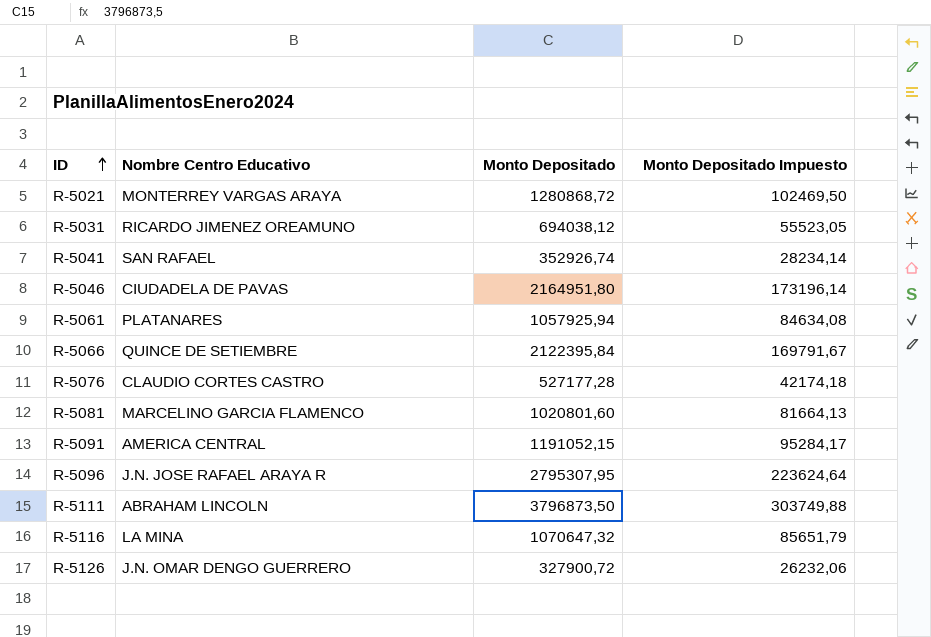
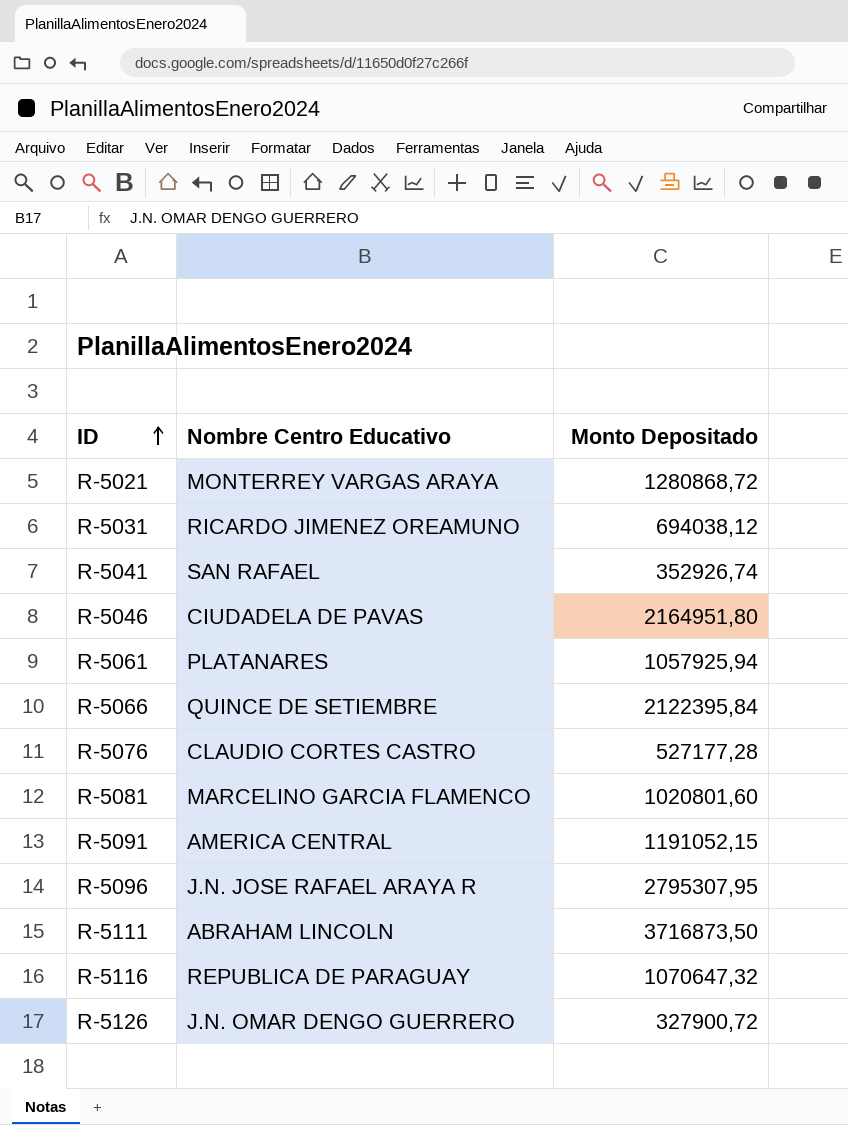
column Monto Depositado Impuesto | formula: [Monto Depositado] * 0,08 -> none
R-5111 | Monto Depositado: 3796873,50 -> 3716873,50
R-5116 | Nombre Centro Educativo: LA MINA -> REPUBLICA DE PARAGUAY

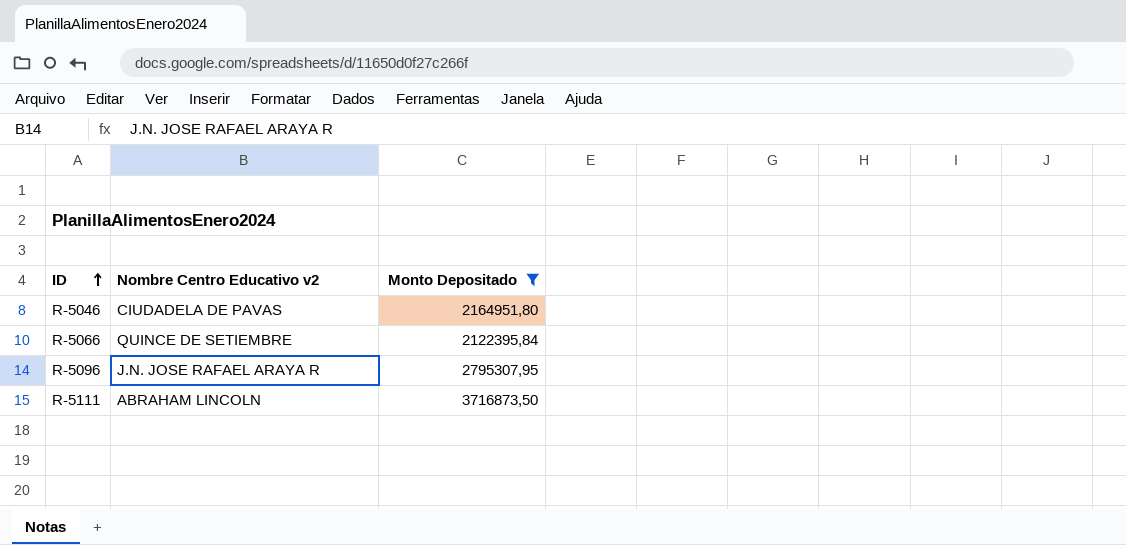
filter: none -> Monto Depositado >= 2122395,84
column name: Nombre Centro Educativo -> Nombre Centro Educativo v2

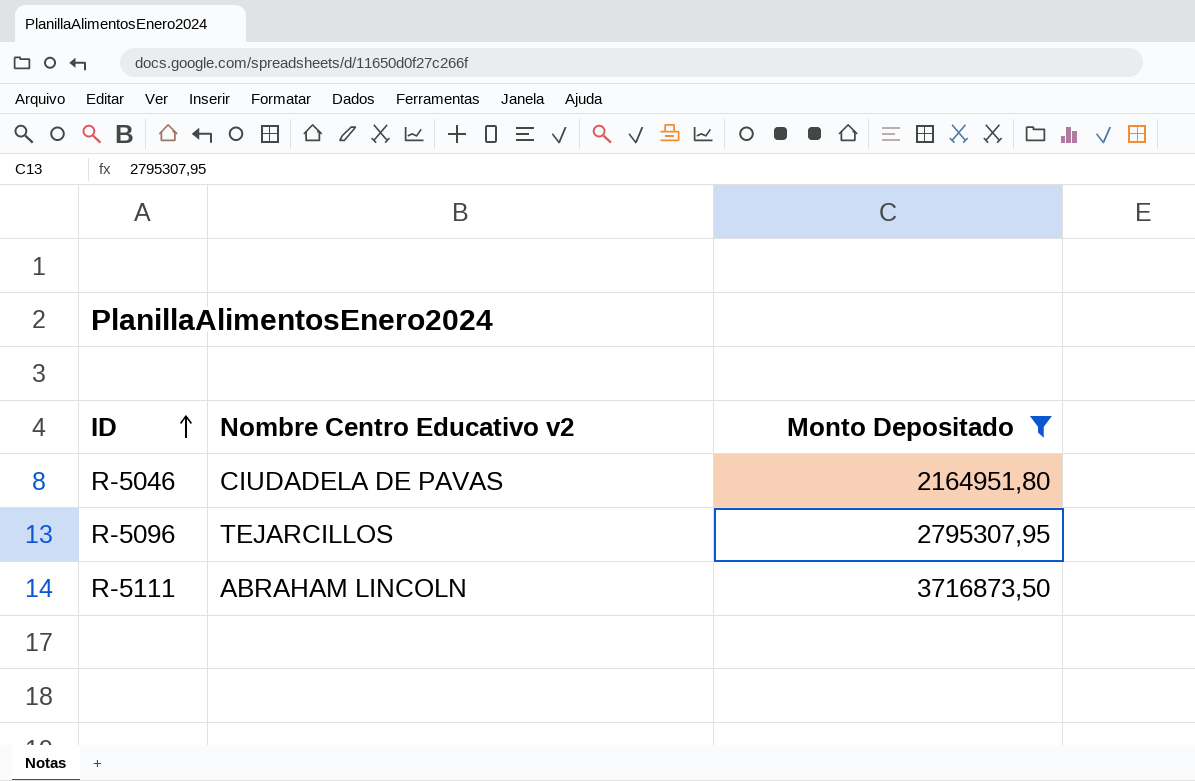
row R-5066: QUINCE DE SETIEMBRE | 2122395,84 -> none
R-5096 | Nombre Centro Educativo v2: J.N. JOSE RAFAEL ARAYA R -> TEJARCILLOS

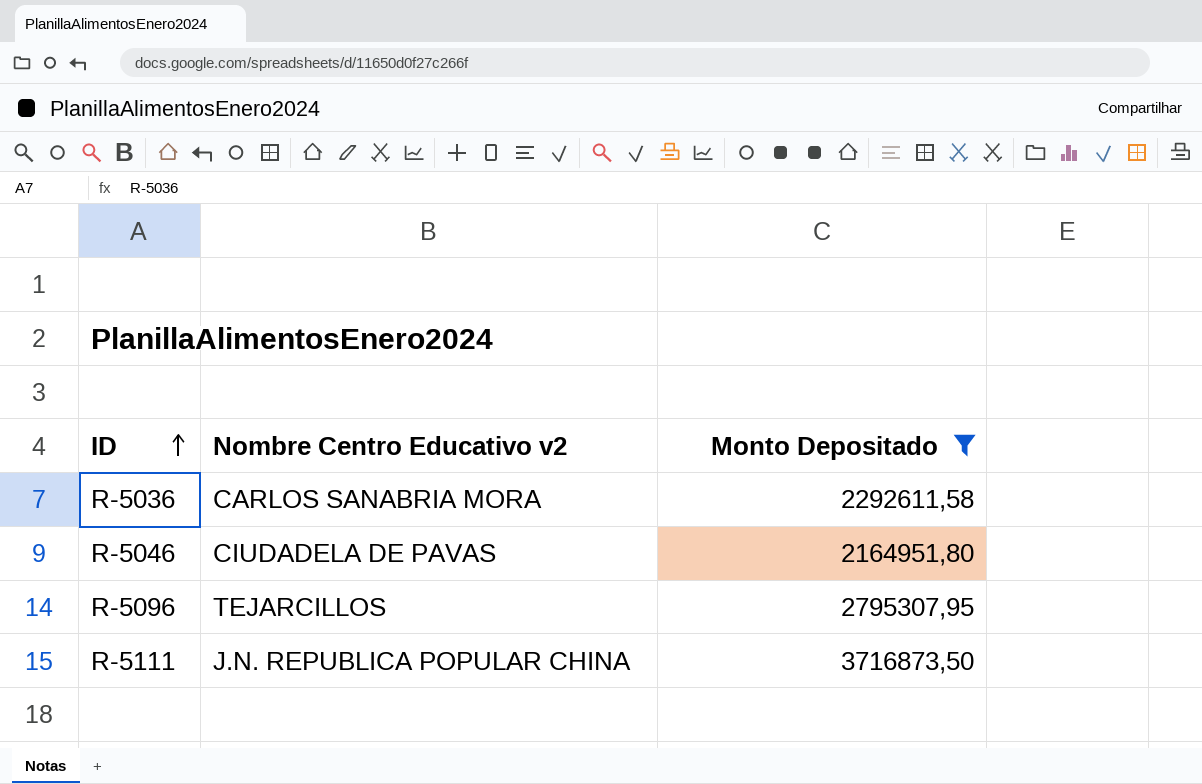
row R-5036: none -> CARLOS SANABRIA MORA | 2292611,58
R-5111 | Nombre Centro Educativo v2: ABRAHAM LINCOLN -> J.N. REPUBLICA POPULAR CHINA

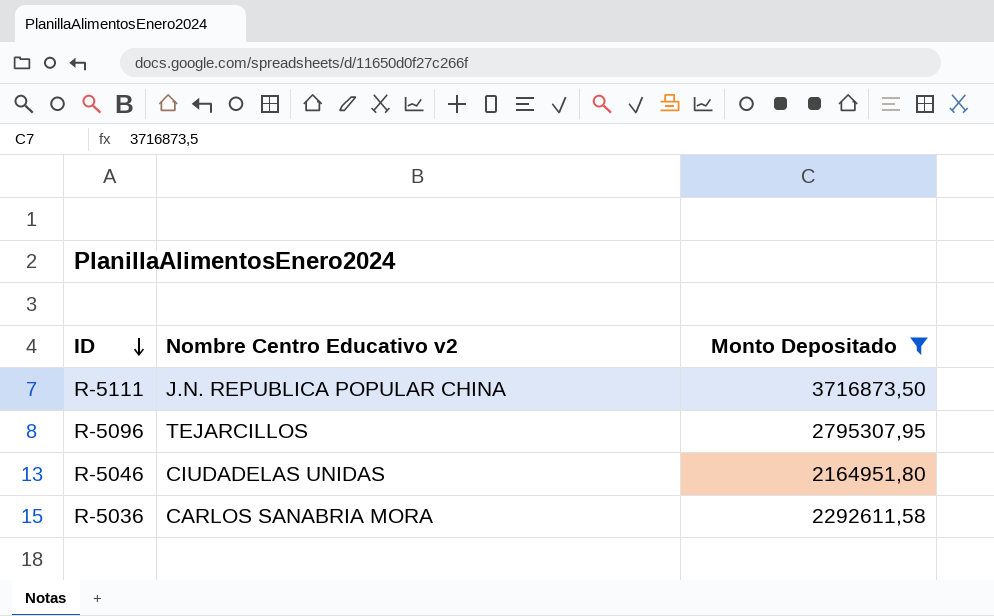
row order: ID ascending -> ID descending
R-5046 | Nombre Centro Educativo v2: CIUDADELA DE PAVAS -> CIUDADELAS UNIDAS

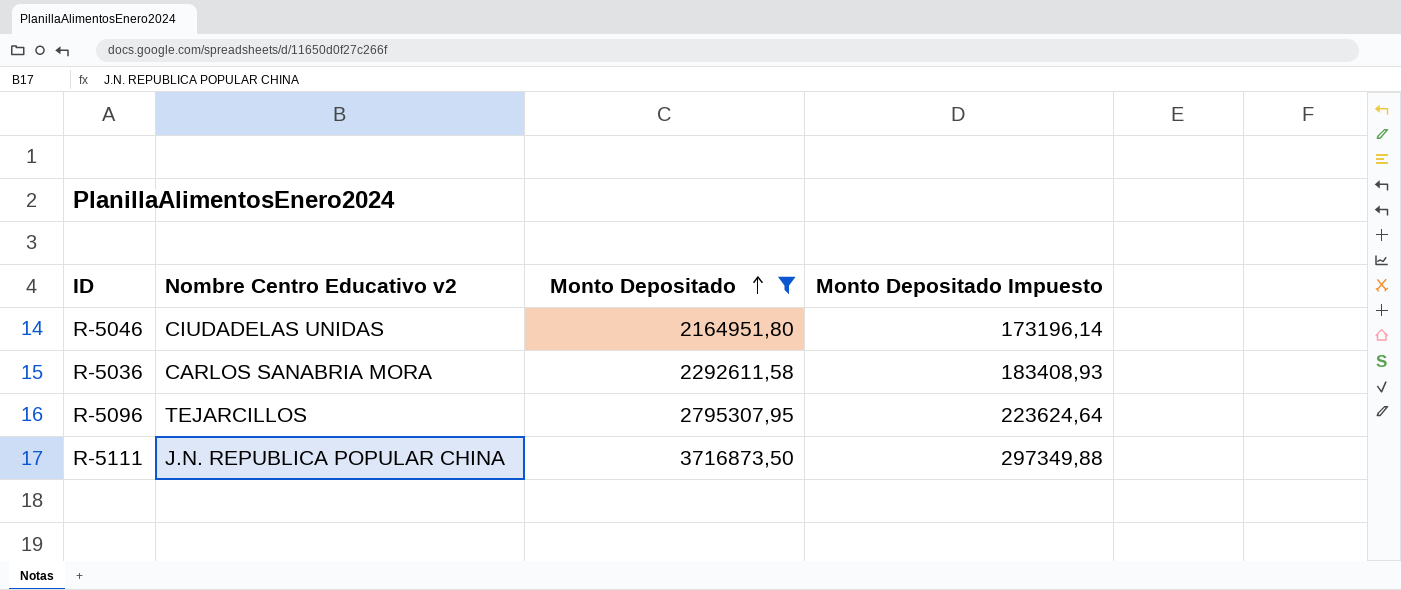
row order: ID descending -> Monto Depositado ascending
column Monto Depositado Impuesto | formula: none -> [Monto Depositado] * 0,08

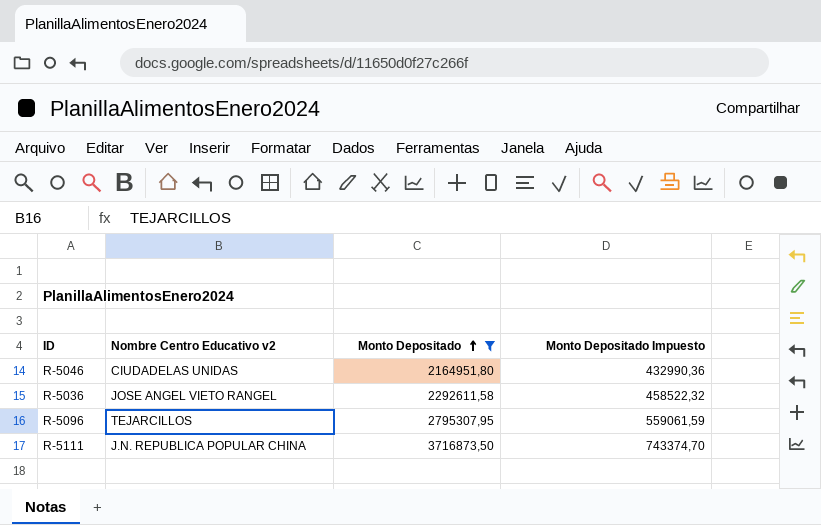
column Monto Depositado Impuesto | formula: [Monto Depositado] * 0,08 -> [Monto Depositado] * 0,2
R-5036 | Nombre Centro Educativo v2: CARLOS SANABRIA MORA -> JOSE ANGEL VIETO RANGEL

